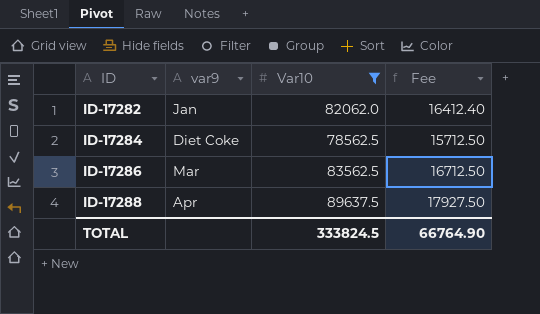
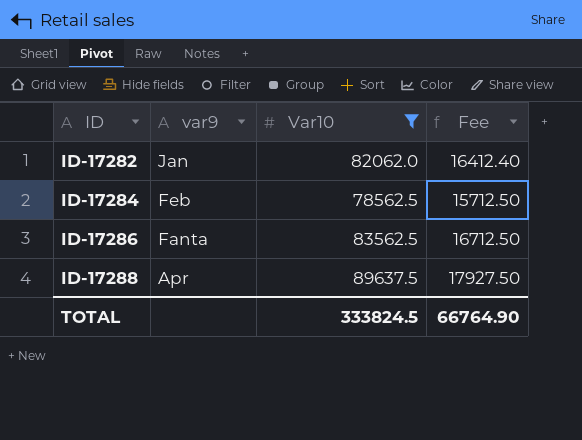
ID-17284 | var9: Diet Coke -> Feb
ID-17286 | var9: Mar -> Fanta

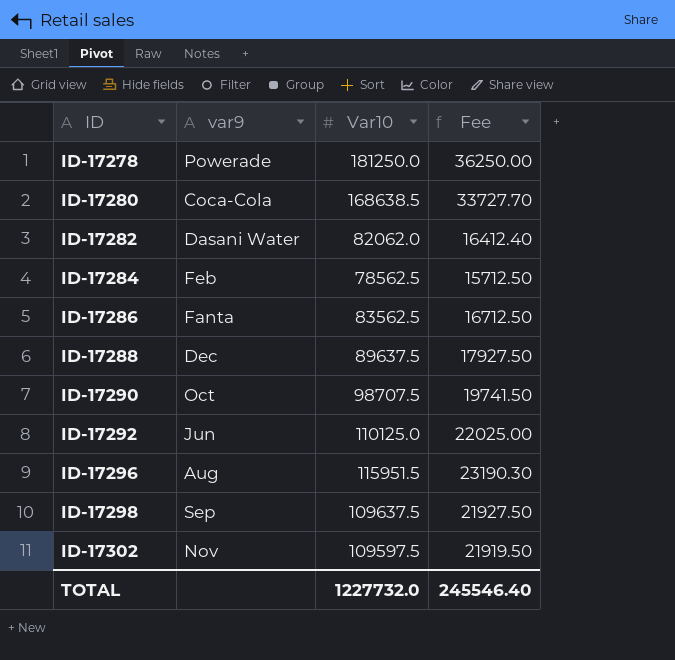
filter: Var10 <= 89637.5 -> none
ID-17282 | var9: Jan -> Dasani Water
ID-17288 | var9: Apr -> Dec
TOTAL | Var10: 333824.5 -> 1227732.0
TOTAL | Fee: 66764.90 -> 245546.40

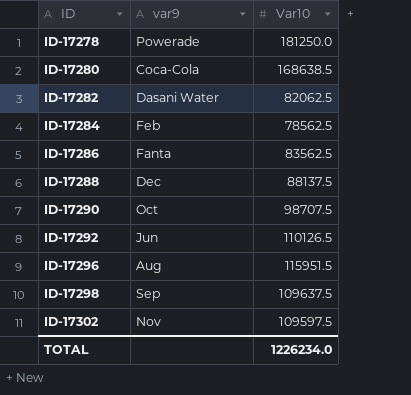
column Fee | formula: [Var10] * 0.2 -> none
ID-17282 | Var10: 82062.0 -> 82062.5
ID-17288 | Var10: 89637.5 -> 88137.5
ID-17292 | Var10: 110125.0 -> 110126.5
TOTAL | Var10: 1227732.0 -> 1226234.0

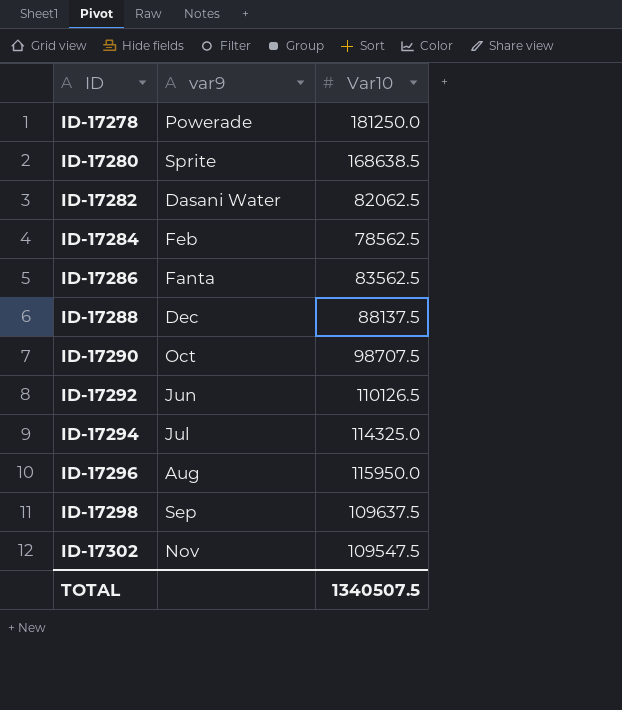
ID-17280 | var9: Coca-Cola -> Sprite
row ID-17294: none -> Jul | 114325.0
ID-17296 | Var10: 115951.5 -> 115950.0
ID-17302 | Var10: 109597.5 -> 109547.5
TOTAL | Var10: 1226234.0 -> 1340507.5

